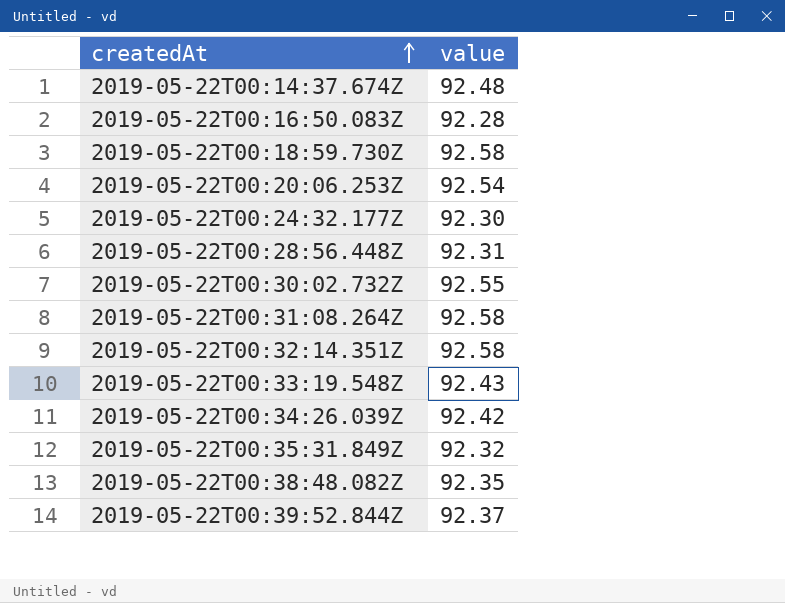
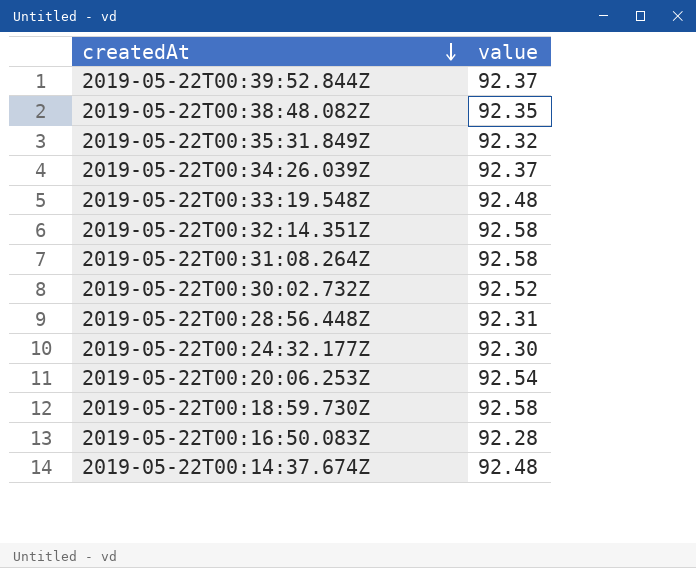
row order: createdAt ascending -> createdAt descending
2019-05-22T00:34:26.039Z | value: 92.42 -> 92.37
2019-05-22T00:33:19.548Z | value: 92.43 -> 92.48
2019-05-22T00:30:02.732Z | value: 92.55 -> 92.52

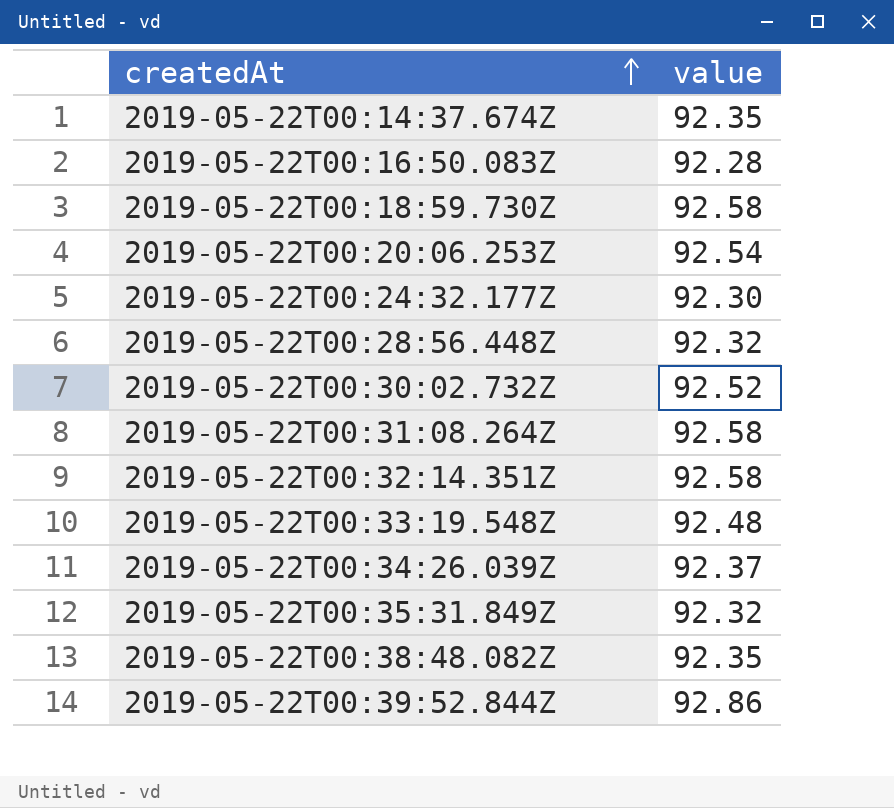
row order: createdAt descending -> createdAt ascending
2019-05-22T00:14:37.674Z | value: 92.48 -> 92.35
2019-05-22T00:28:56.448Z | value: 92.31 -> 92.32
2019-05-22T00:39:52.844Z | value: 92.37 -> 92.86

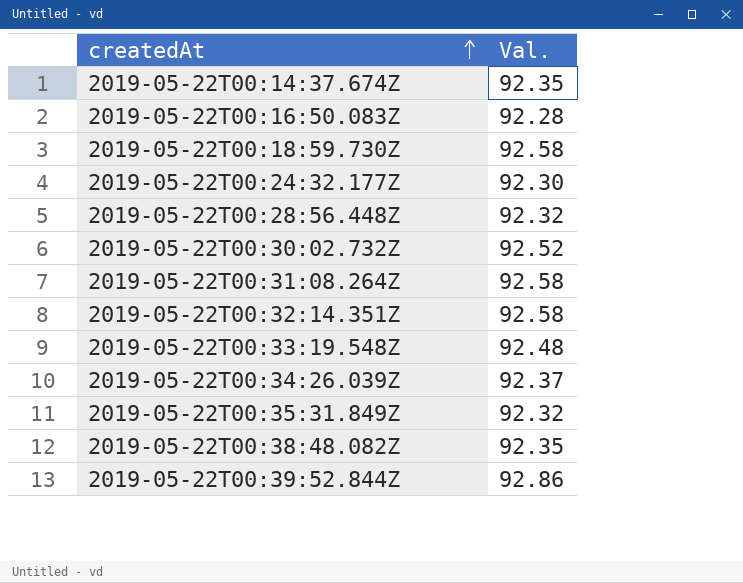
column name: value -> Val.
row 2019-05-22T00:20:06.253Z: 92.54 -> none

